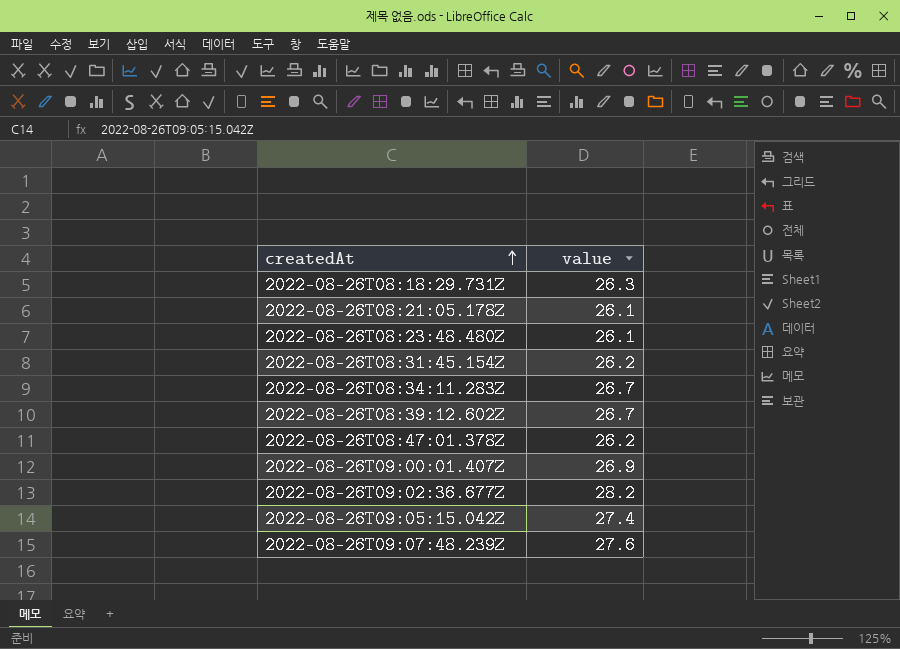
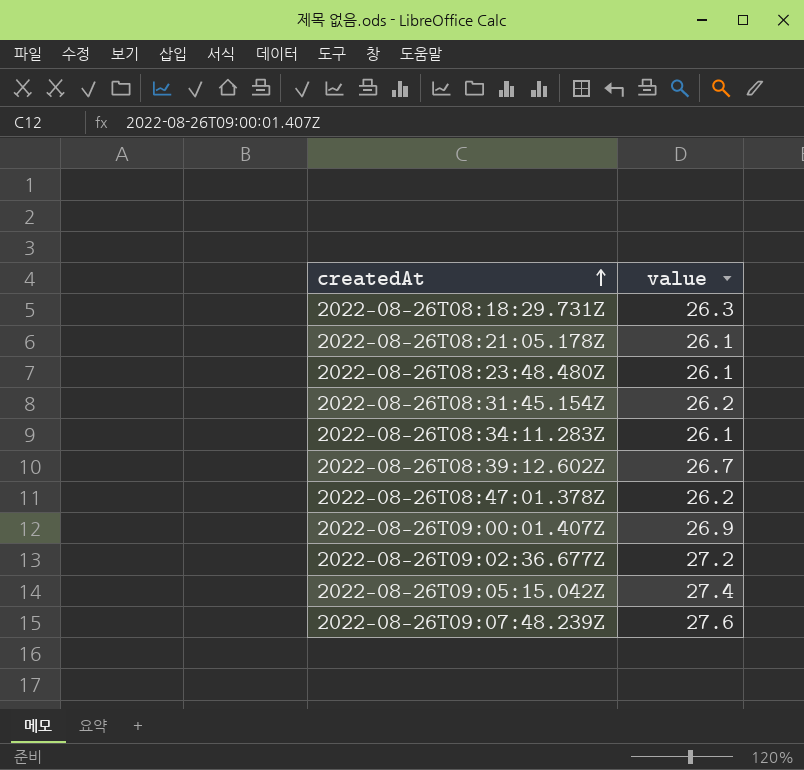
2022-08-26T08:34:11.283Z | value: 26.7 -> 26.1
2022-08-26T09:02:36.677Z | value: 28.2 -> 27.2

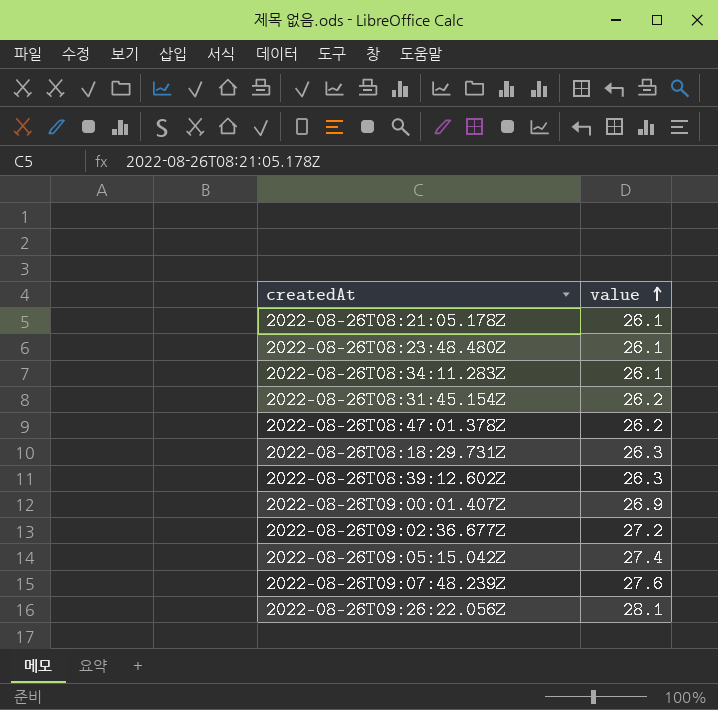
row order: createdAt ascending -> value ascending
2022-08-26T08:39:12.602Z | value: 26.7 -> 26.3
row 2022-08-26T09:26:22.056Z: none -> 28.1

